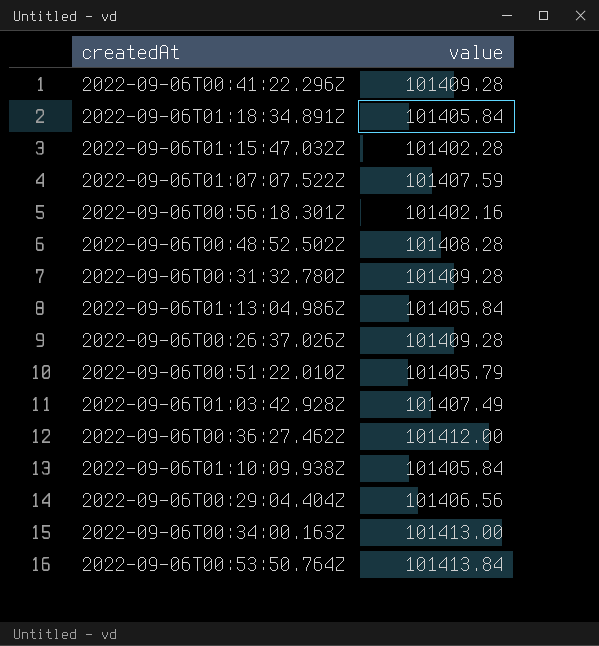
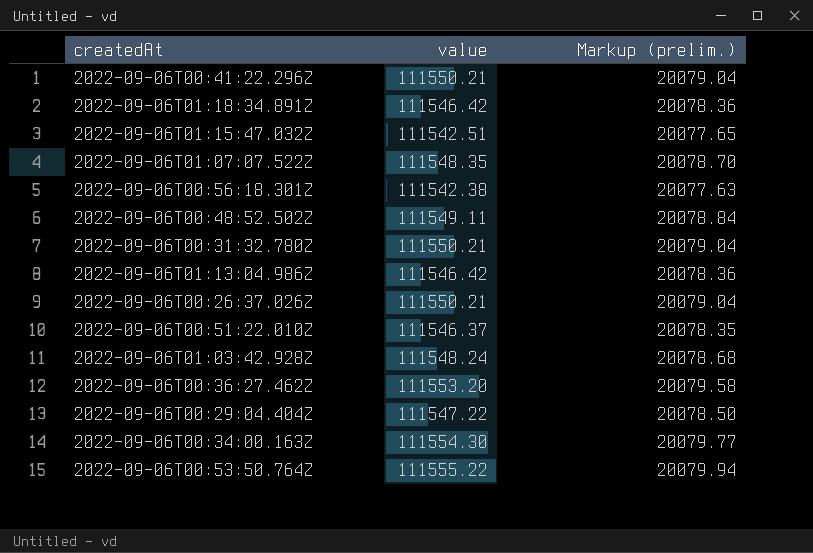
column Markup (prelim.) | formula: none -> [value] * 0.18
row 2022-09-06T01:10:09.938Z: 101405.84 -> none
2022-09-06T00:41:22.296Z | value: 101409.28 -> 111550.21
2022-09-06T01:18:34.891Z | value: 101405.84 -> 111546.42
2022-09-06T01:15:47.032Z | value: 101402.28 -> 111542.51
2022-09-06T01:07:07.522Z | value: 101407.59 -> 111548.35
2022-09-06T00:56:18.301Z | value: 101402.16 -> 111542.38
2022-09-06T00:48:52.502Z | value: 101408.28 -> 111549.11
2022-09-06T00:31:32.780Z | value: 101409.28 -> 111550.21
2022-09-06T01:13:04.986Z | value: 101405.84 -> 111546.42
2022-09-06T00:26:37.026Z | value: 101409.28 -> 111550.21
2022-09-06T00:51:22.010Z | value: 101405.79 -> 111546.37
2022-09-06T01:03:42.928Z | value: 101407.49 -> 111548.24
2022-09-06T00:36:27.462Z | value: 101412.00 -> 111553.20
2022-09-06T00:29:04.404Z | value: 101406.56 -> 111547.22
2022-09-06T00:34:00.163Z | value: 101413.00 -> 111554.30
2022-09-06T00:53:50.764Z | value: 101413.84 -> 111555.22

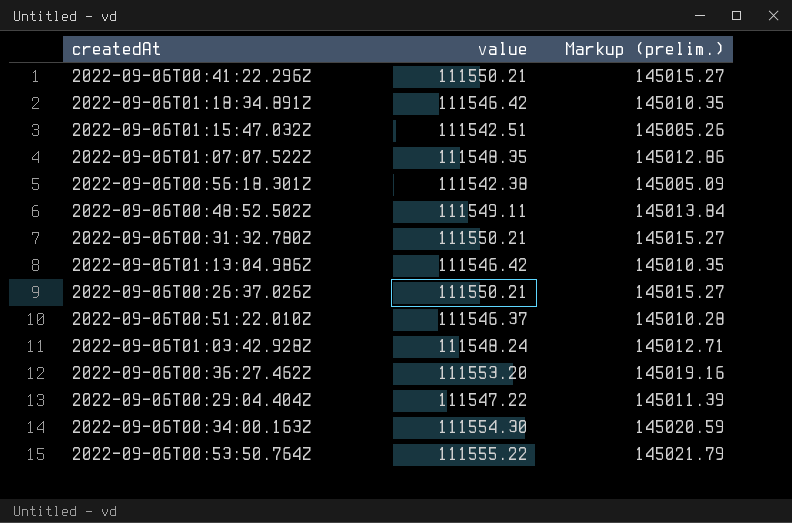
column Markup (prelim.) | formula: [value] * 0.18 -> [value] * 1.3

